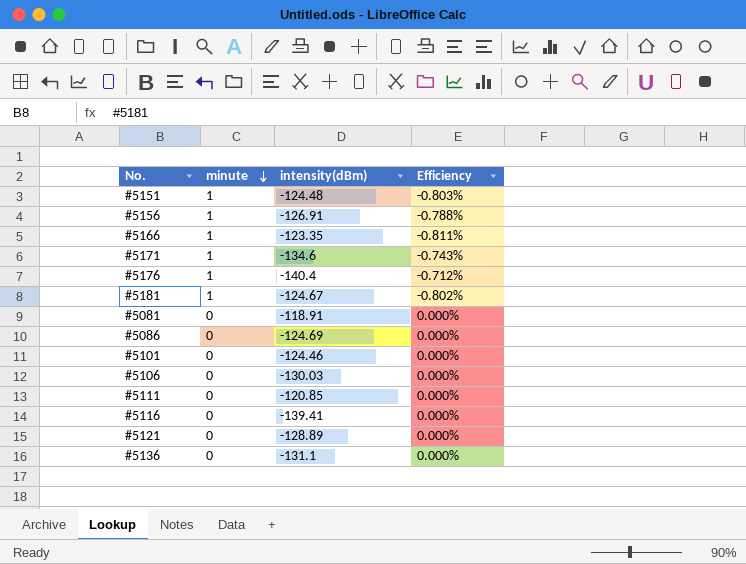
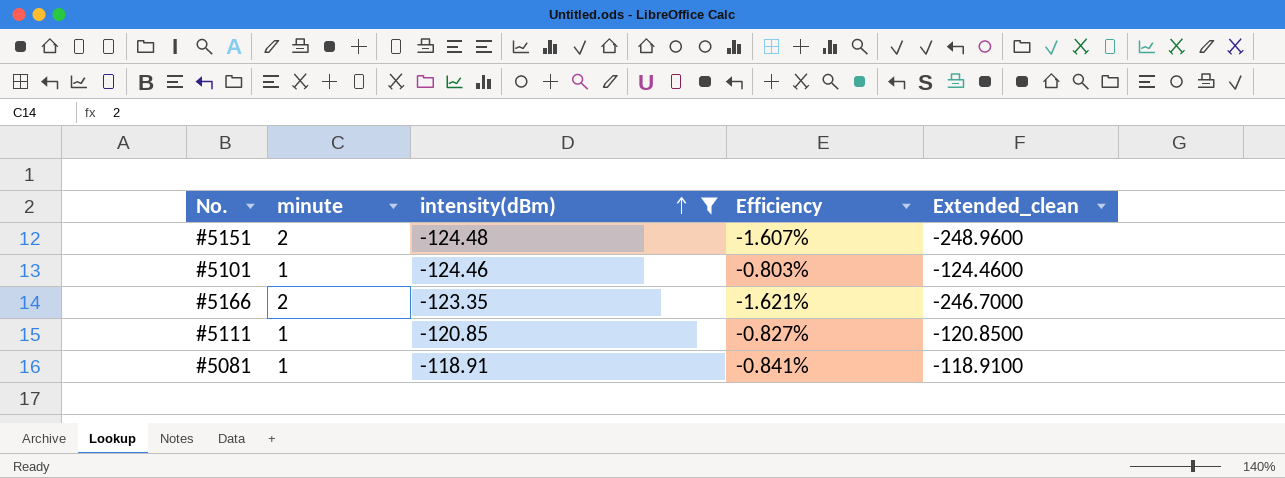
filter: none -> intensity(dBm) >= -124.48
row order: minute descending -> intensity(dBm) ascending
column Extended_clean | formula: none -> [minute] * [intensity(dBm)]
#5151 | minute: 1 -> 2
#5151 | Efficiency: -0.803% -> -1.607%
#5101 | minute: 0 -> 1
#5101 | Efficiency: 0.000% -> -0.803%
#5166 | minute: 1 -> 2
#5166 | Efficiency: -0.811% -> -1.621%
#5111 | minute: 0 -> 1
#5111 | Efficiency: 0.000% -> -0.827%
#5081 | minute: 0 -> 1
#5081 | Efficiency: 0.000% -> -0.841%

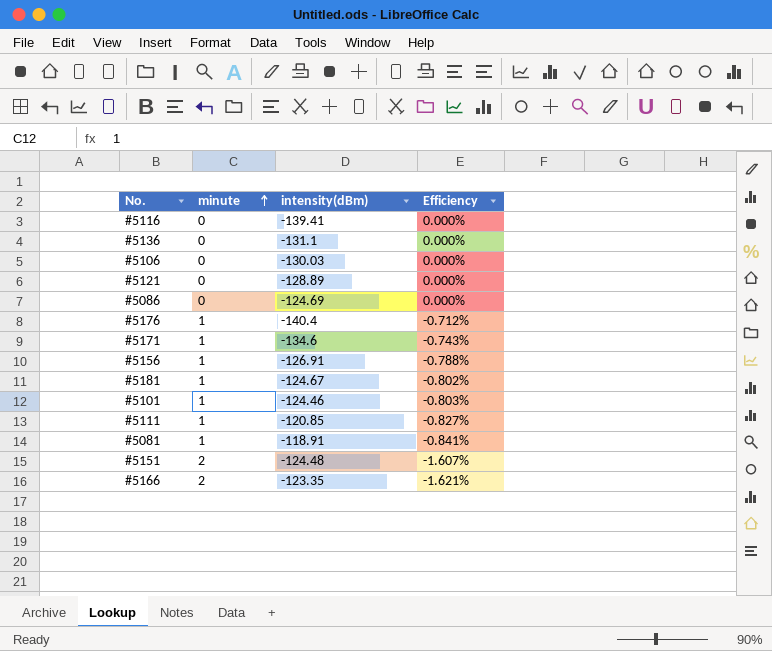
filter: intensity(dBm) >= -124.48 -> none
row order: intensity(dBm) ascending -> minute ascending
column Extended_clean | formula: [minute] * [intensity(dBm)] -> none

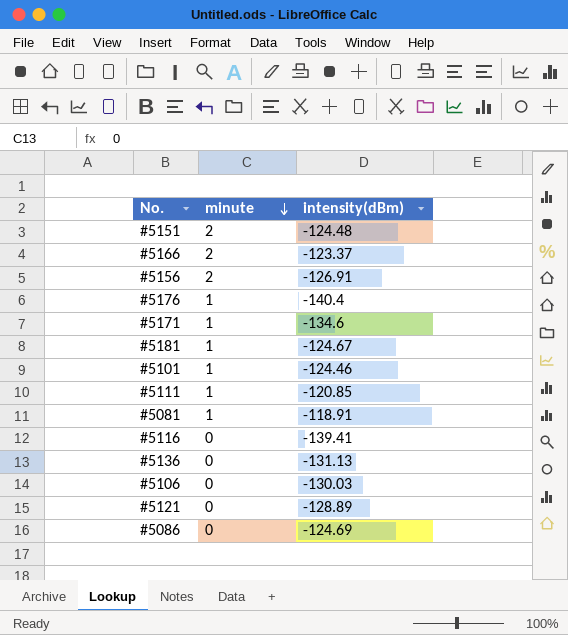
row order: minute ascending -> minute descending
column Efficiency | formula: [minute] / [intensity(dBm)] -> none
#5166 | intensity(dBm): -123.35 -> -123.37
#5156 | minute: 1 -> 2
#5136 | intensity(dBm): -131.1 -> -131.13

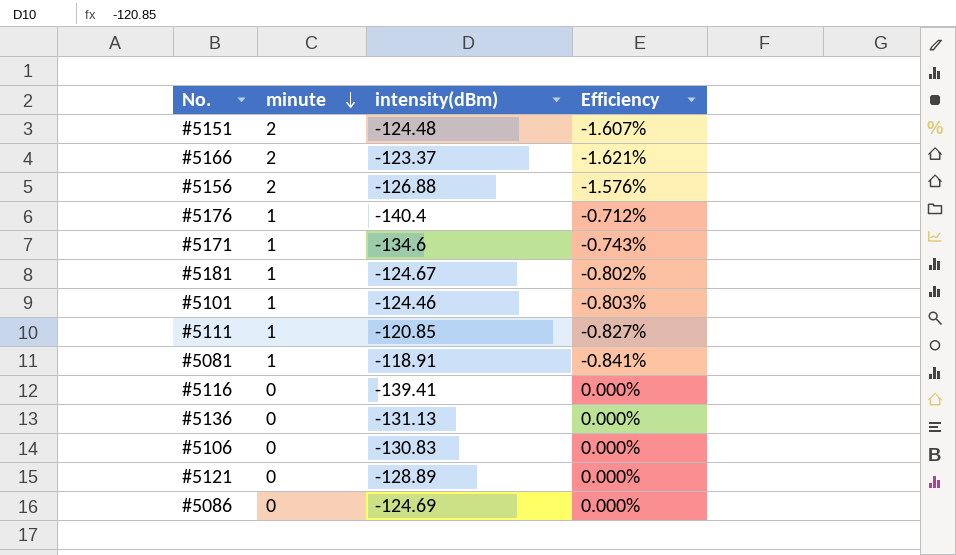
column Efficiency | formula: none -> [minute] / [intensity(dBm)]
#5156 | intensity(dBm): -126.91 -> -126.88
#5106 | intensity(dBm): -130.03 -> -130.83

